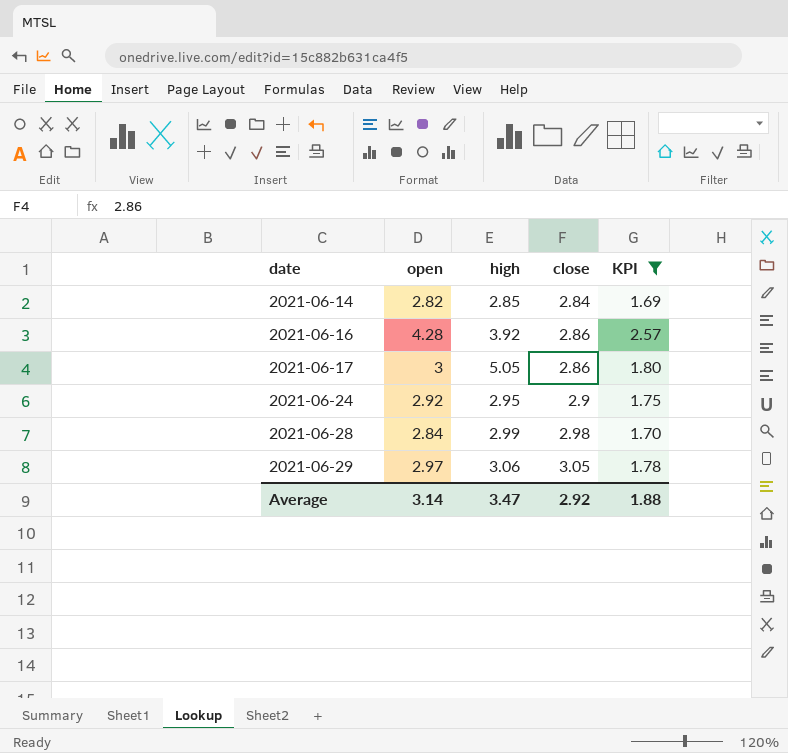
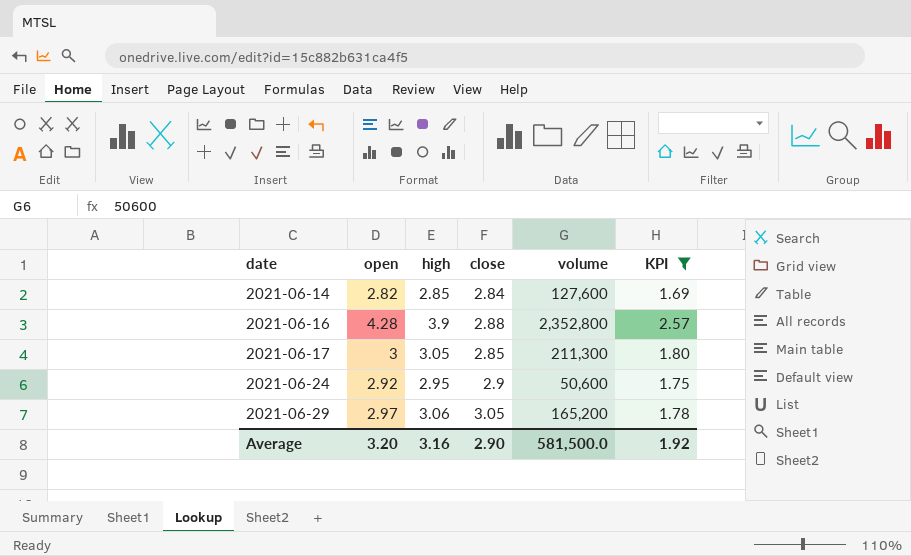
column volume | position: none -> 5
row 2021-06-28: 2.84 | 2.99 | 2.98 | 1.70 -> none
2021-06-16 | high: 3.92 -> 3.9
2021-06-16 | close: 2.86 -> 2.88
2021-06-17 | high: 5.05 -> 3.05
2021-06-17 | close: 2.86 -> 2.85
Average | open: 3.14 -> 3.20
Average | high: 3.47 -> 3.16
Average | close: 2.92 -> 2.90
Average | KPI: 1.88 -> 1.92

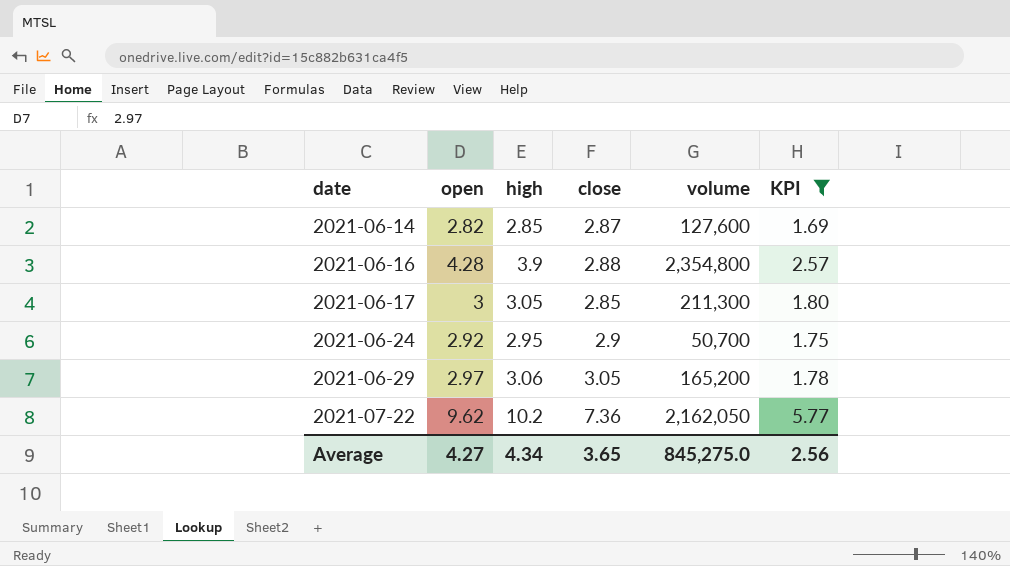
2021-06-14 | close: 2.84 -> 2.87
2021-06-16 | volume: 2,352,800 -> 2,354,800
2021-06-24 | volume: 50,600 -> 50,700
row 2021-07-22: none -> 9.62 | 10.2 | 7.36 | 2,162,050 | 5.77
Average | open: 3.20 -> 4.27
Average | high: 3.16 -> 4.34
Average | close: 2.90 -> 3.65
Average | volume: 581,500.0 -> 845,275.0
Average | KPI: 1.92 -> 2.56

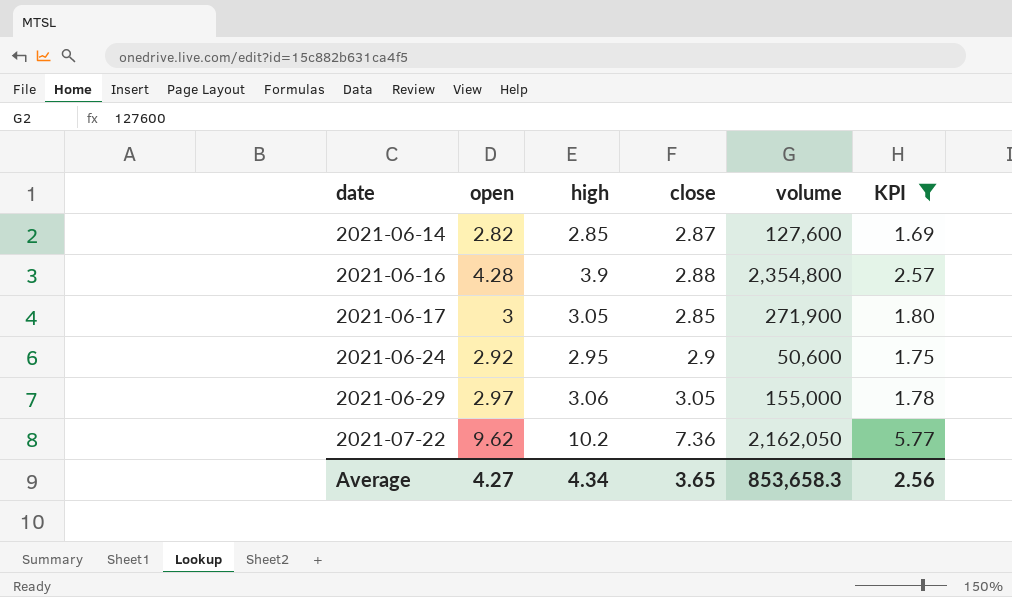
2021-06-17 | volume: 211,300 -> 271,900
2021-06-24 | volume: 50,700 -> 50,600
2021-06-29 | volume: 165,200 -> 155,000
Average | volume: 845,275.0 -> 853,658.3

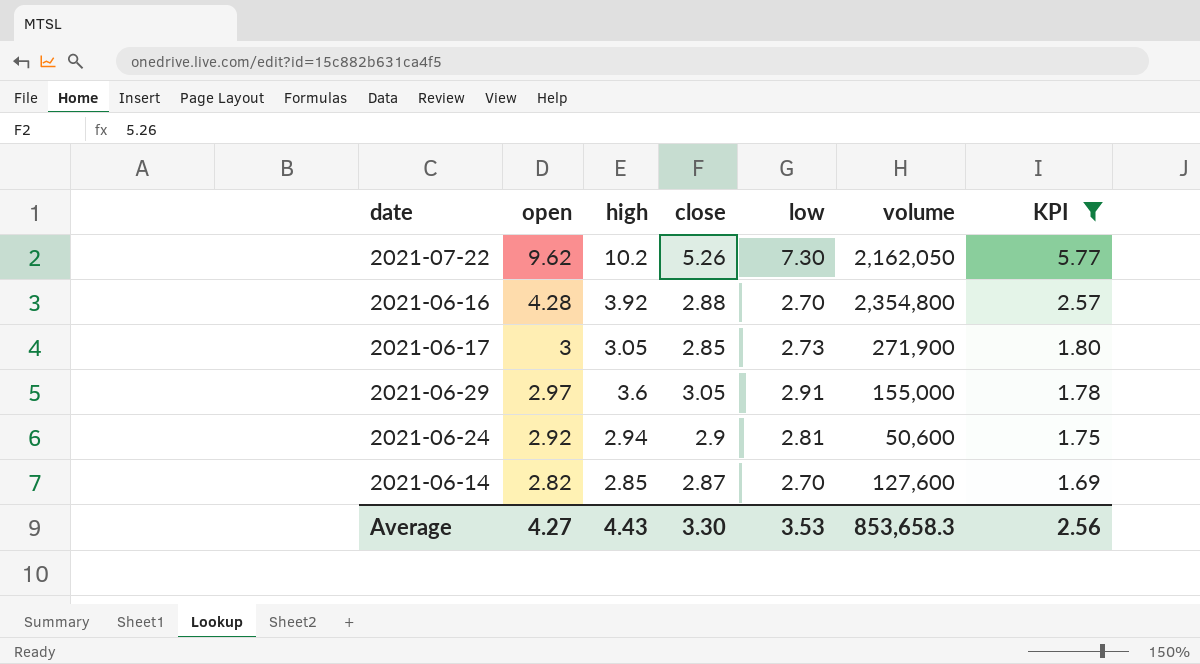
row order: date ascending -> open descending
column low | position: none -> 5
2021-07-22 | close: 7.36 -> 5.26
2021-06-16 | high: 3.9 -> 3.92
2021-06-29 | high: 3.06 -> 3.6
2021-06-24 | high: 2.95 -> 2.94
Average | high: 4.34 -> 4.43
Average | close: 3.65 -> 3.30

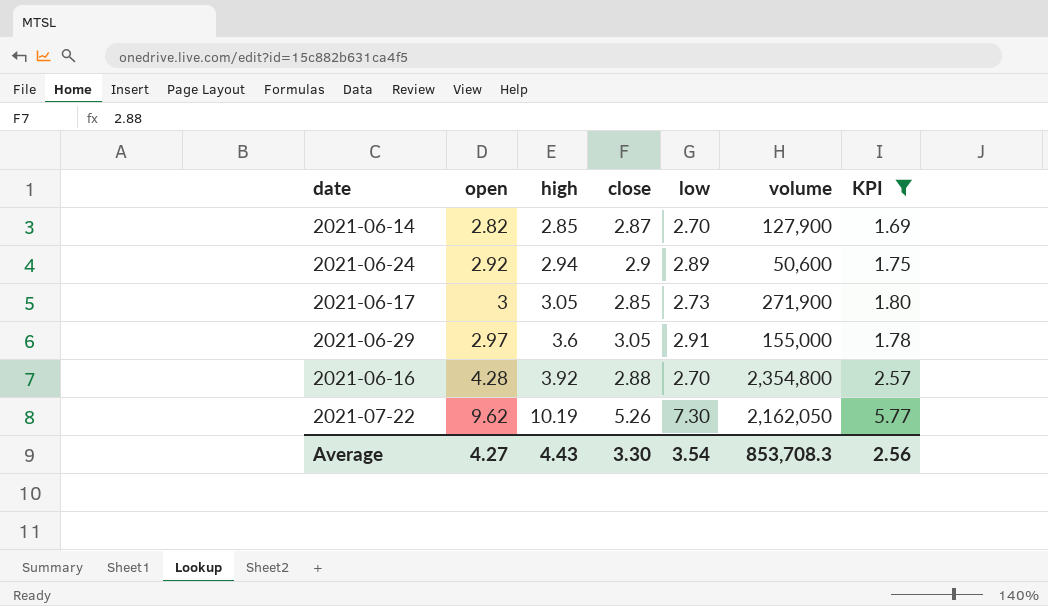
row order: open descending -> high ascending
2021-06-14 | volume: 127,600 -> 127,900
2021-06-24 | low: 2.81 -> 2.89
2021-07-22 | high: 10.2 -> 10.19
Average | low: 3.53 -> 3.54
Average | volume: 853,658.3 -> 853,708.3

